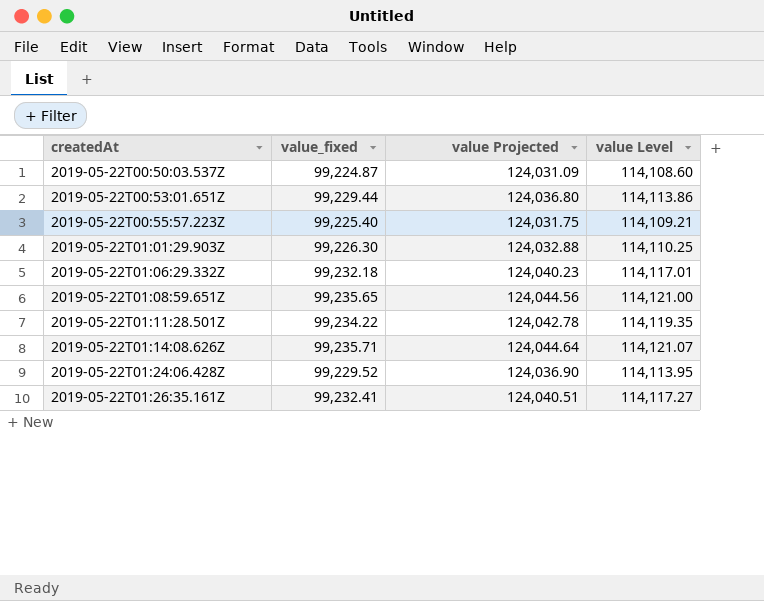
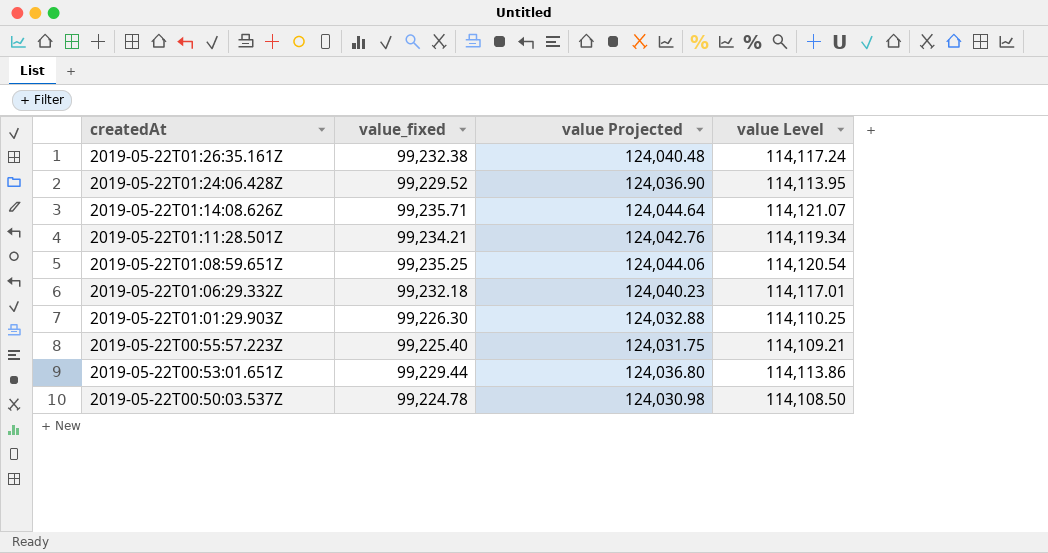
row order: createdAt ascending -> createdAt descending
2019-05-22T01:26:35.161Z | value_fixed: 99,232.41 -> 99,232.38
2019-05-22T01:26:35.161Z | value Projected: 124,040.51 -> 124,040.48
2019-05-22T01:26:35.161Z | value Level: 114,117.27 -> 114,117.24
2019-05-22T01:11:28.501Z | value_fixed: 99,234.22 -> 99,234.21
2019-05-22T01:11:28.501Z | value Projected: 124,042.78 -> 124,042.76
2019-05-22T01:11:28.501Z | value Level: 114,119.35 -> 114,119.34
2019-05-22T01:08:59.651Z | value_fixed: 99,235.65 -> 99,235.25
2019-05-22T01:08:59.651Z | value Projected: 124,044.56 -> 124,044.06
2019-05-22T01:08:59.651Z | value Level: 114,121.00 -> 114,120.54
2019-05-22T00:50:03.537Z | value_fixed: 99,224.87 -> 99,224.78
2019-05-22T00:50:03.537Z | value Projected: 124,031.09 -> 124,030.98
2019-05-22T00:50:03.537Z | value Level: 114,108.60 -> 114,108.50

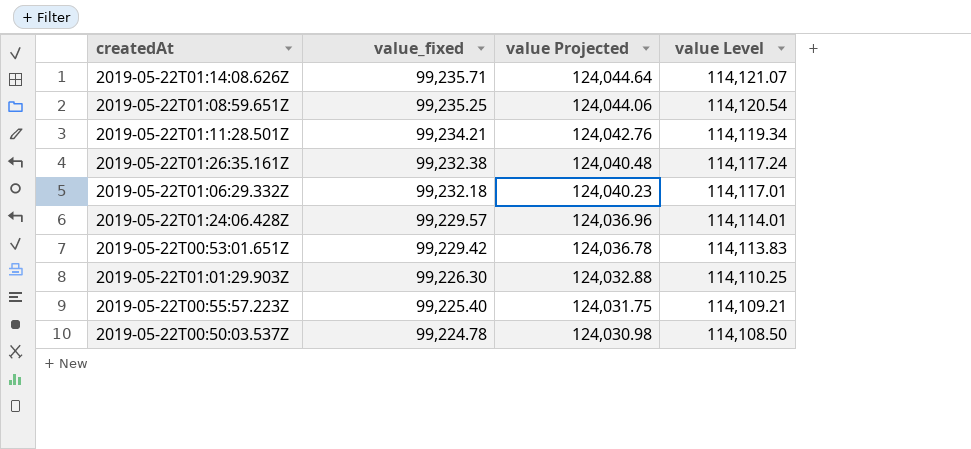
row order: createdAt descending -> value_fixed descending
2019-05-22T01:24:06.428Z | value_fixed: 99,229.52 -> 99,229.57
2019-05-22T01:24:06.428Z | value Projected: 124,036.90 -> 124,036.96
2019-05-22T01:24:06.428Z | value Level: 114,113.95 -> 114,114.01
2019-05-22T00:53:01.651Z | value_fixed: 99,229.44 -> 99,229.42
2019-05-22T00:53:01.651Z | value Projected: 124,036.80 -> 124,036.78
2019-05-22T00:53:01.651Z | value Level: 114,113.86 -> 114,113.83

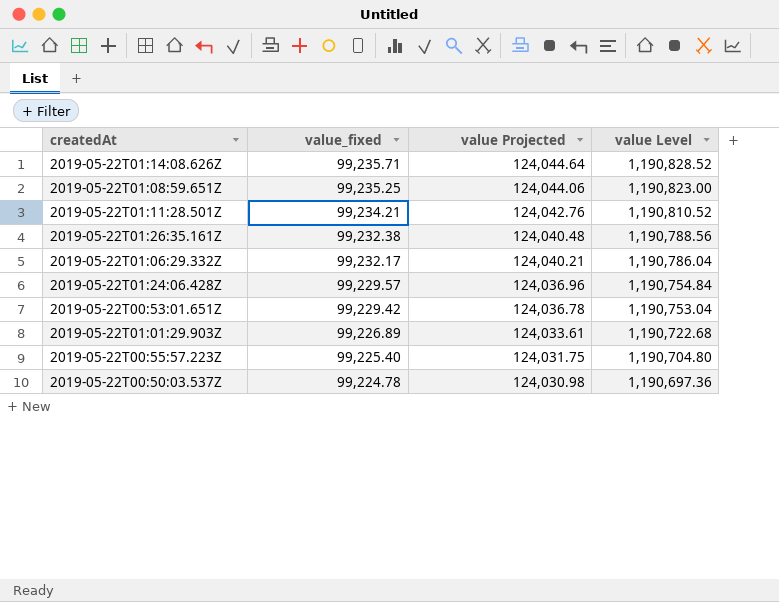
column value Level | formula: [value_fixed] * 1.15 -> [value_fixed] * 12
2019-05-22T01:06:29.332Z | value_fixed: 99,232.18 -> 99,232.17
2019-05-22T01:06:29.332Z | value Projected: 124,040.23 -> 124,040.21
2019-05-22T01:01:29.903Z | value_fixed: 99,226.30 -> 99,226.89
2019-05-22T01:01:29.903Z | value Projected: 124,032.88 -> 124,033.61

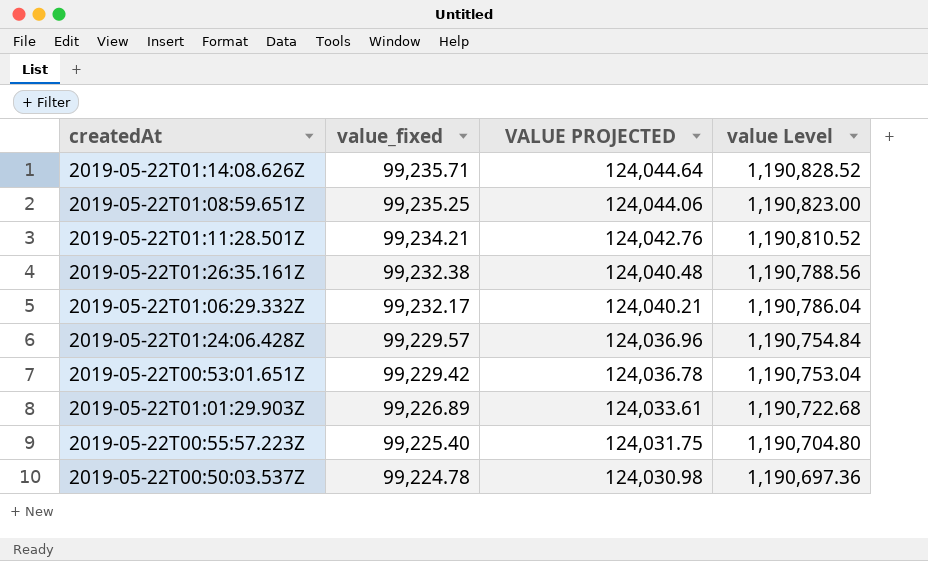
column name: value Projected -> VALUE PROJECTED

